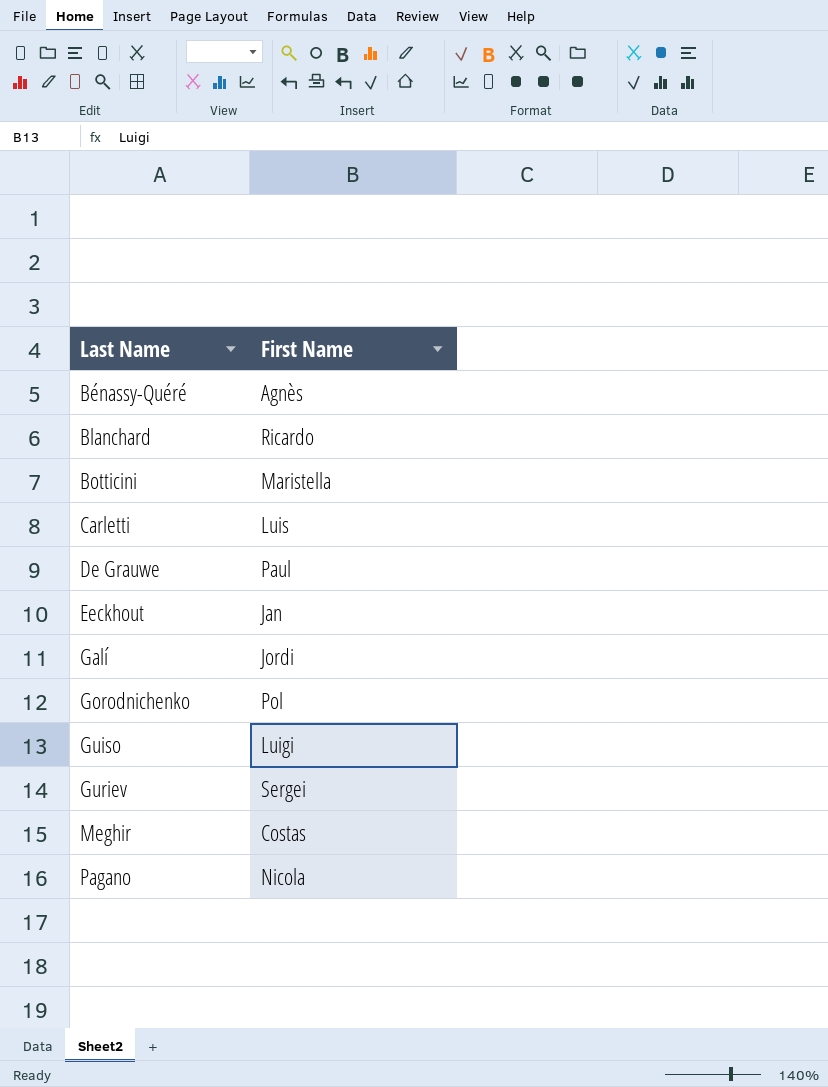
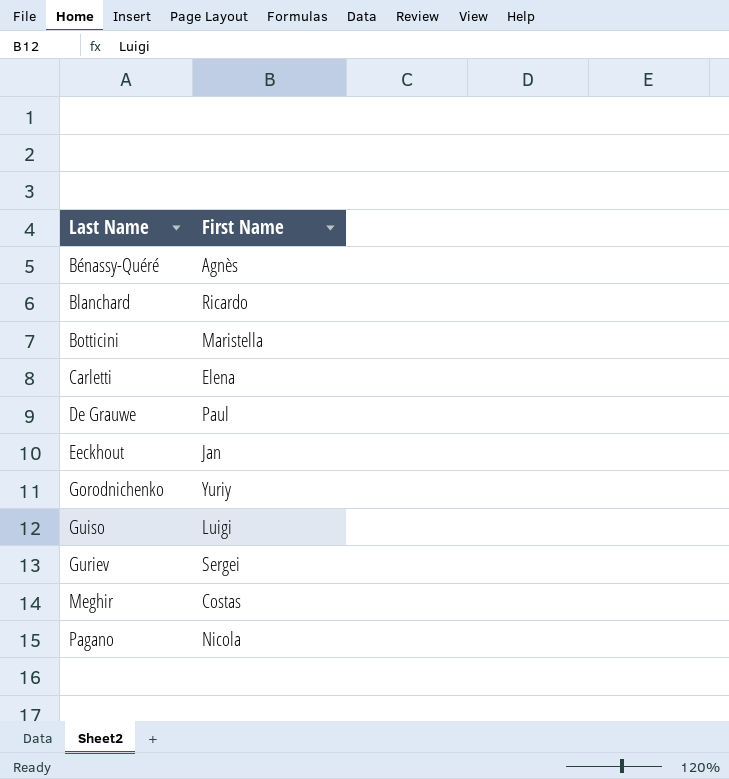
row Galí: Jordi -> none
Carletti | First Name: Luis -> Elena
Gorodnichenko | First Name: Pol -> Yuriy

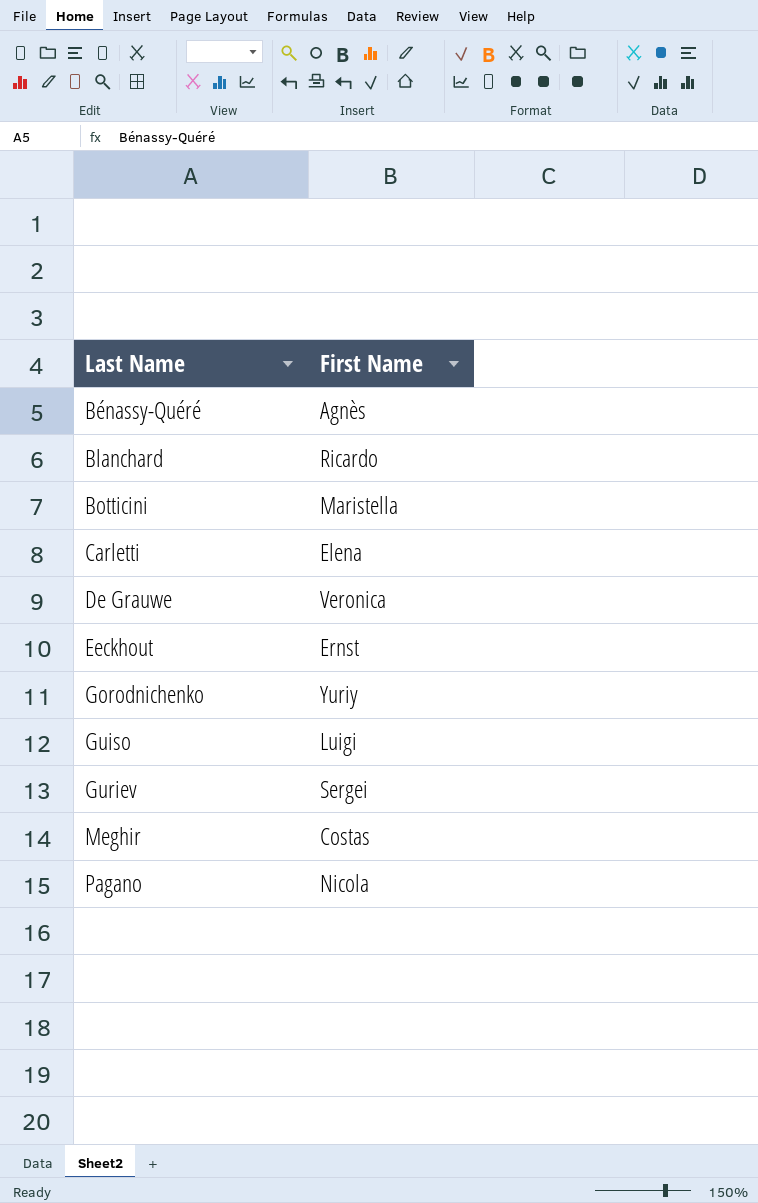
De Grauwe | First Name: Paul -> Veronica
Eeckhout | First Name: Jan -> Ernst

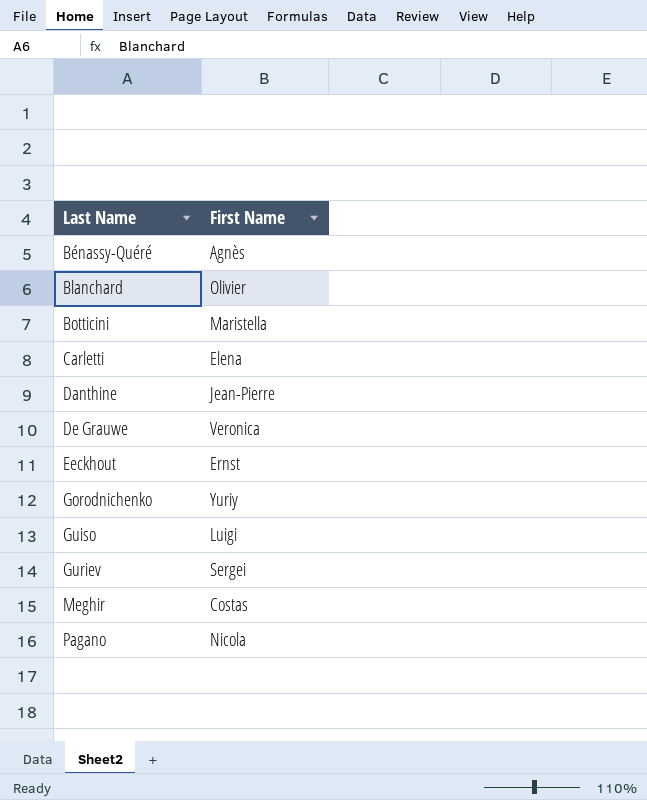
Blanchard | First Name: Ricardo -> Olivier
row Danthine: none -> Jean-Pierre

